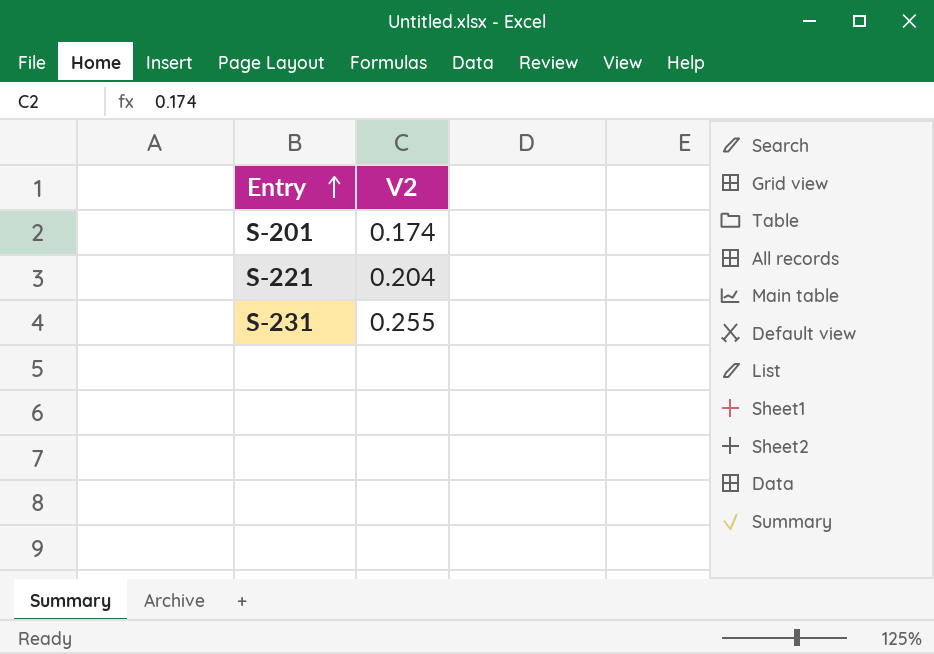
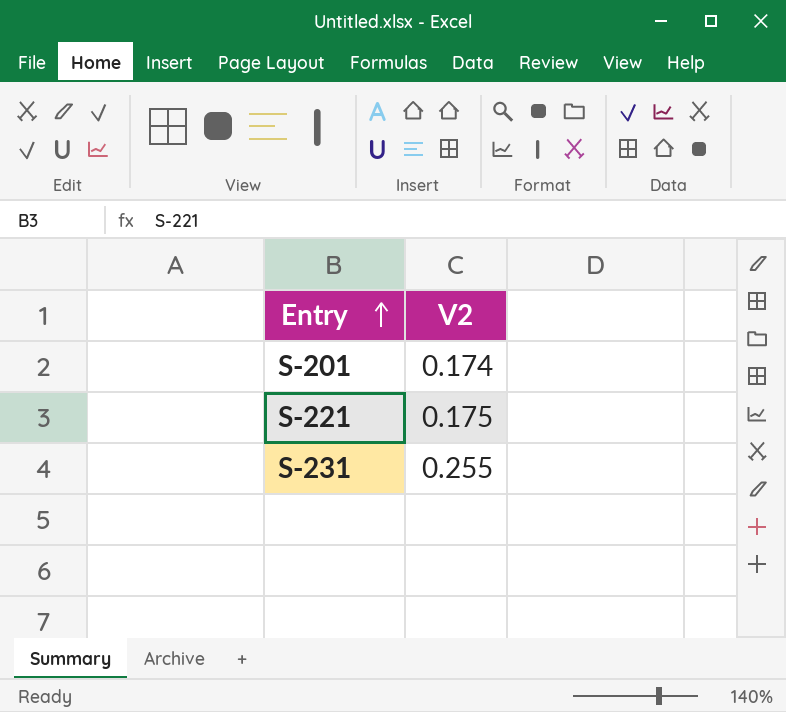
S-221 | V2: 0.204 -> 0.175

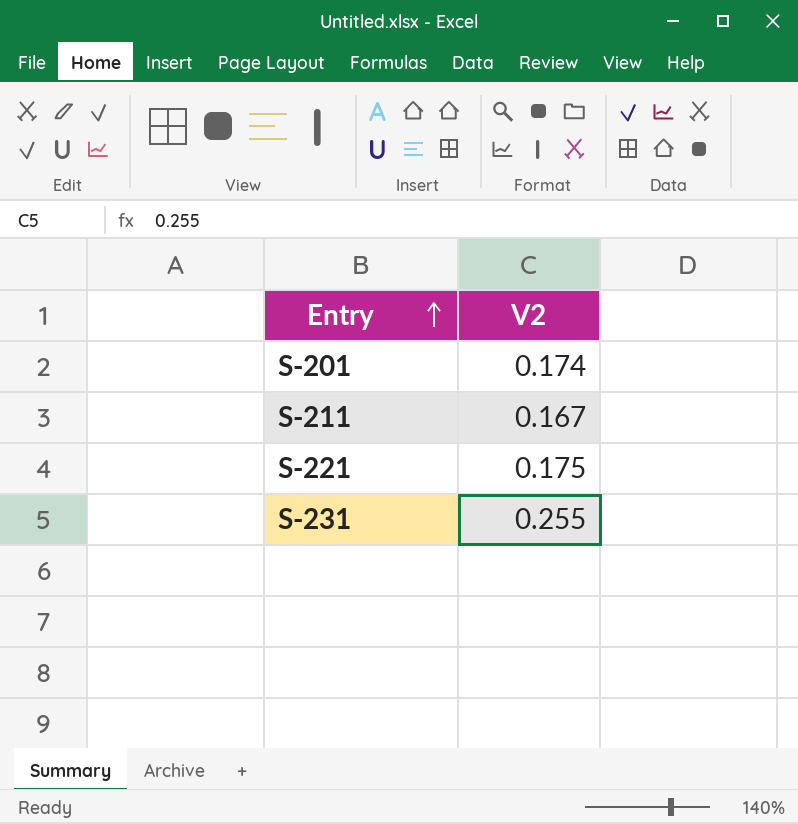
row S-211: none -> 0.167

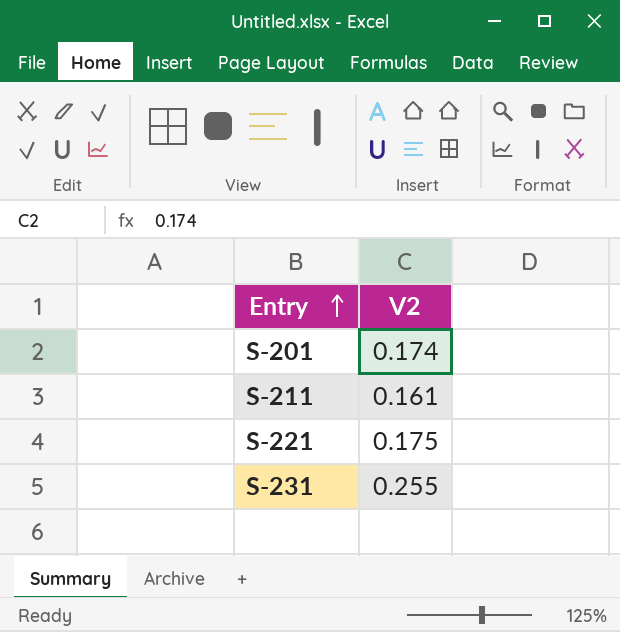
S-211 | V2: 0.167 -> 0.161

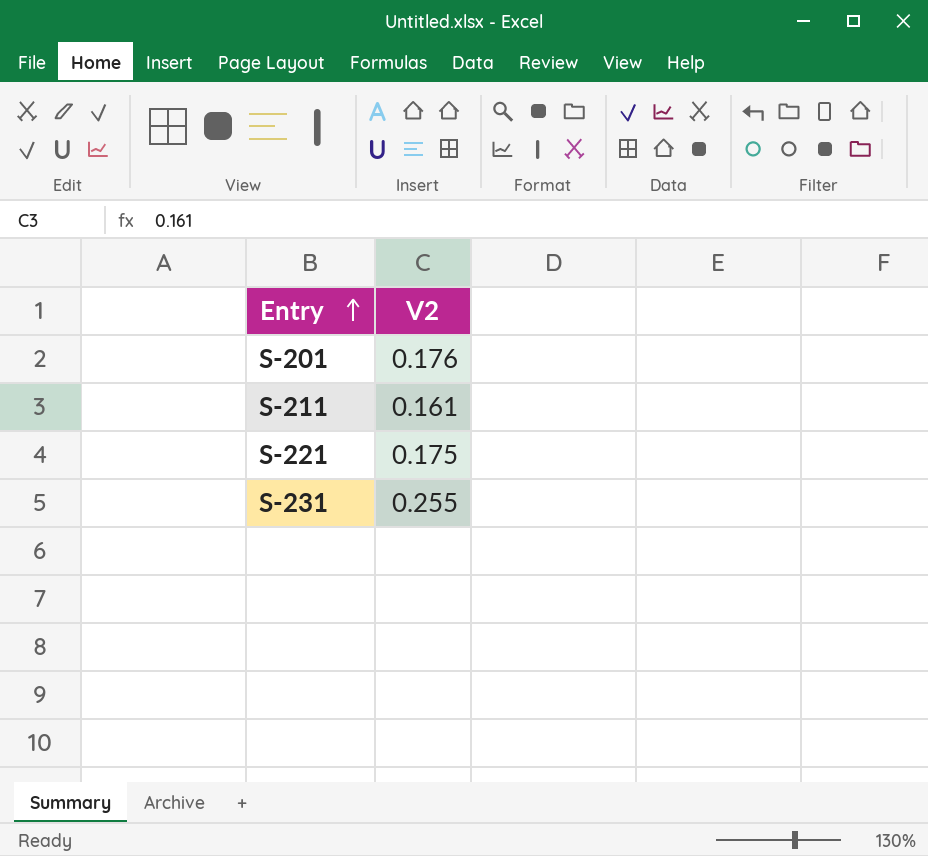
S-201 | V2: 0.174 -> 0.176

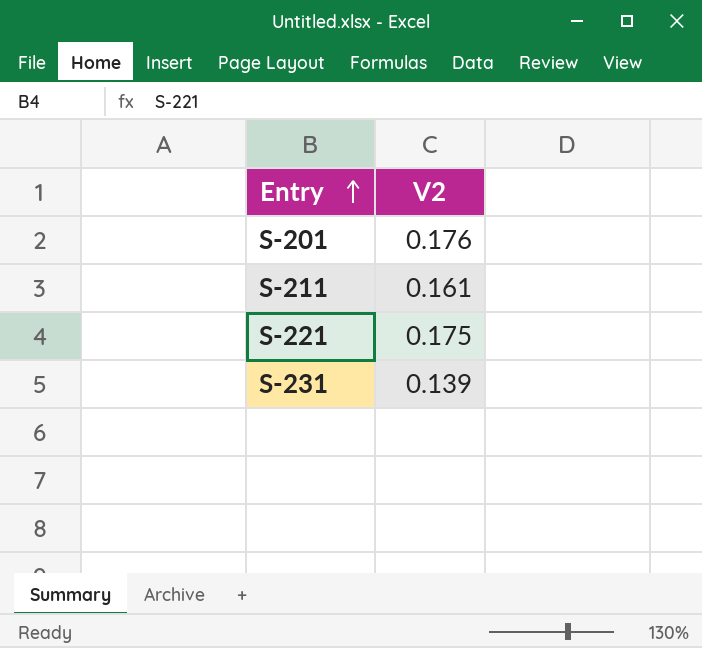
S-231 | V2: 0.255 -> 0.139

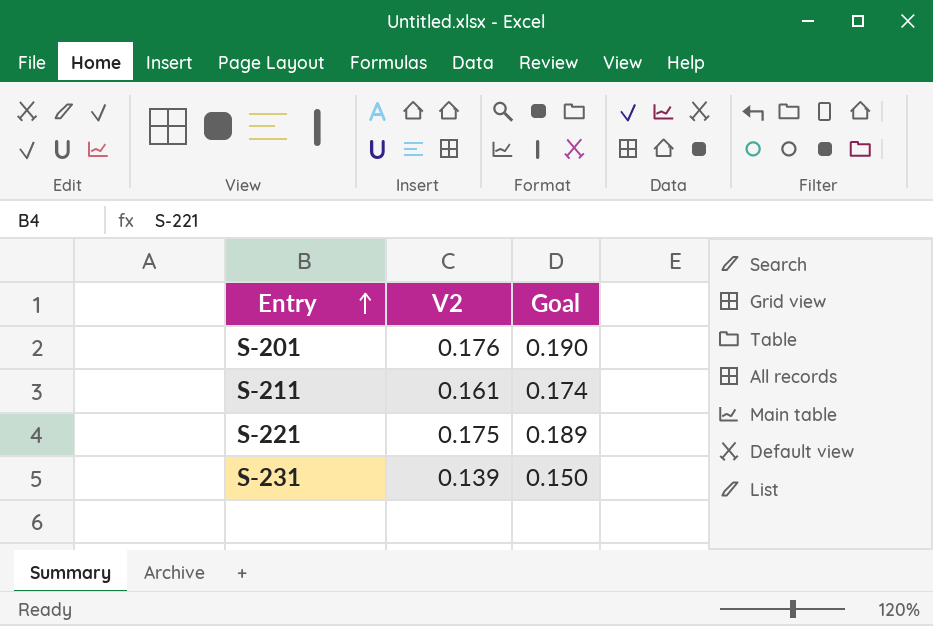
column Goal | formula: none -> [V2] * 1.08

